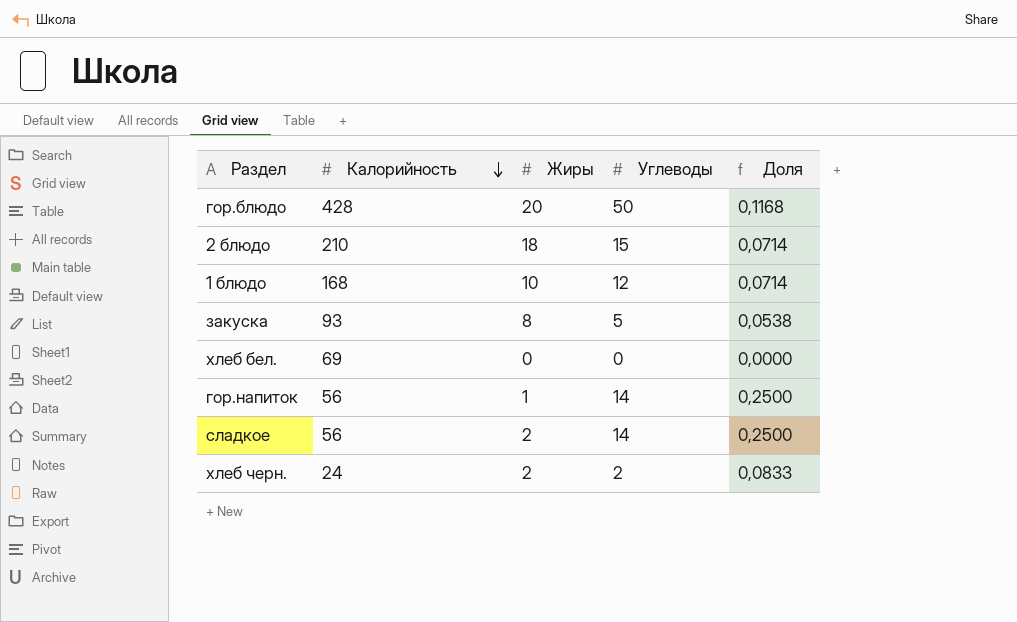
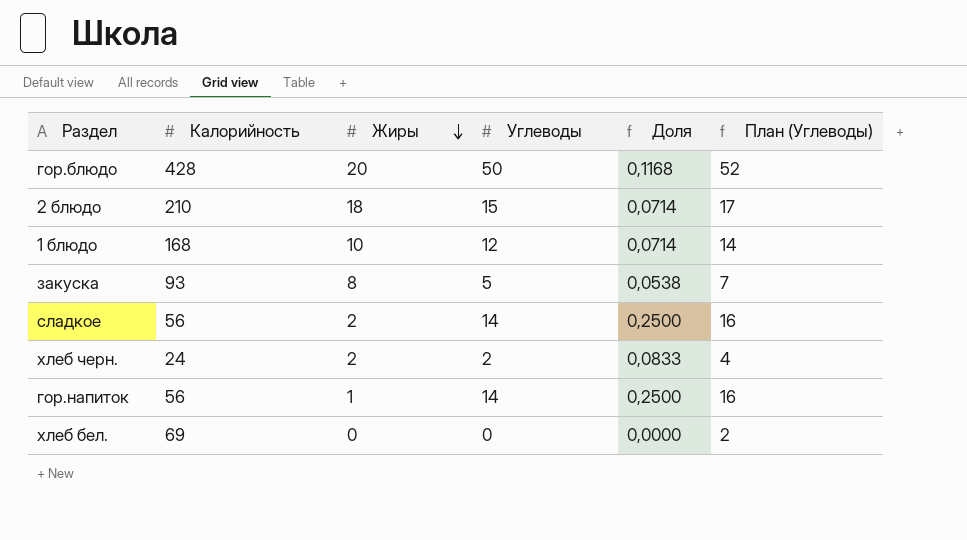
row order: Калорийность descending -> Жиры descending
column План (Углеводы) | formula: none -> [Углеводы] + 2

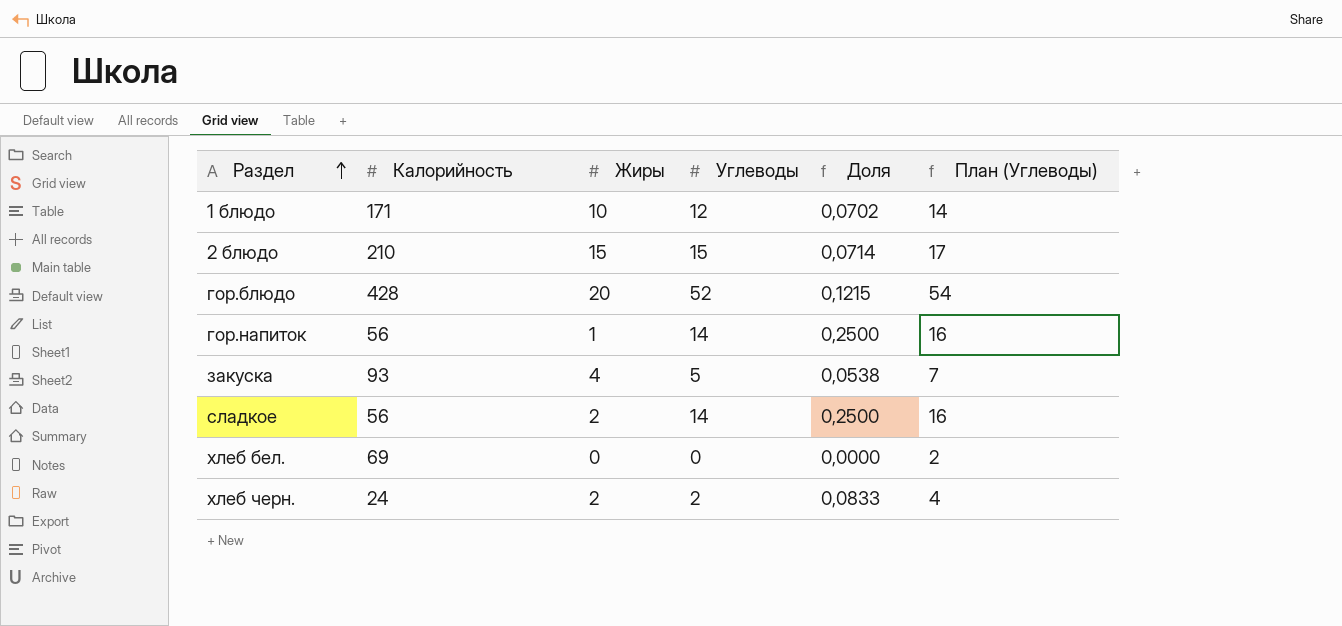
row order: Жиры descending -> Раздел ascending
1 блюдо | Калорийность: 168 -> 171
1 блюдо | Доля: 0,0714 -> 0,0702
2 блюдо | Жиры: 18 -> 15
гор.блюдо | Углеводы: 50 -> 52
гор.блюдо | Доля: 0,1168 -> 0,1215
гор.блюдо | План (Углеводы): 52 -> 54
закуска | Жиры: 8 -> 4

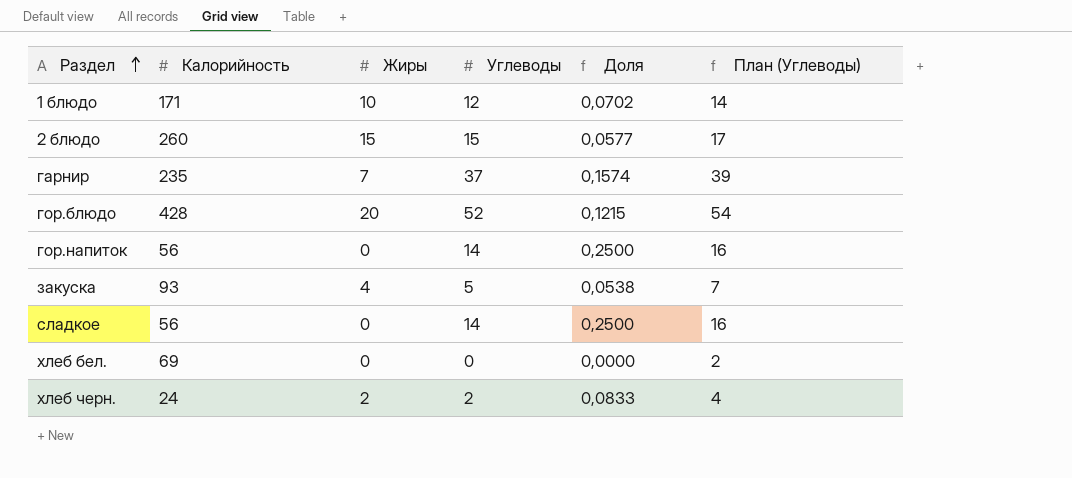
2 блюдо | Калорийность: 210 -> 260
2 блюдо | Доля: 0,0714 -> 0,0577
row гарнир: none -> 235 | 7 | 37 | 0,1574 | 39
гор.напиток | Жиры: 1 -> 0
сладкое | Жиры: 2 -> 0

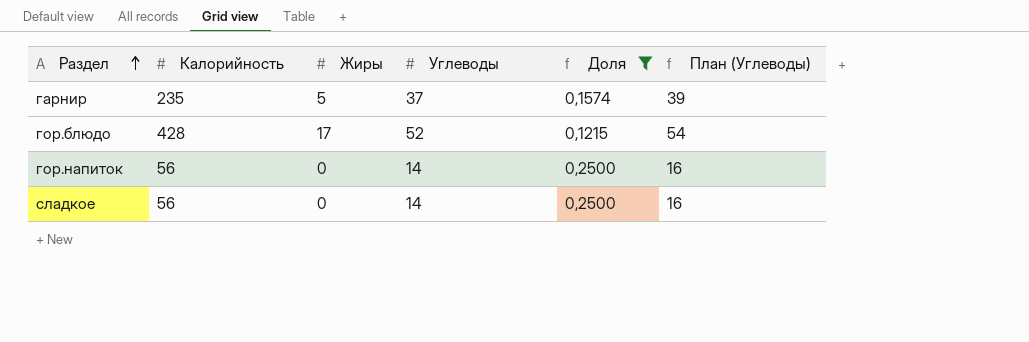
filter: none -> Доля >= 0,1215
гарнир | Жиры: 7 -> 5
гор.блюдо | Жиры: 20 -> 17

